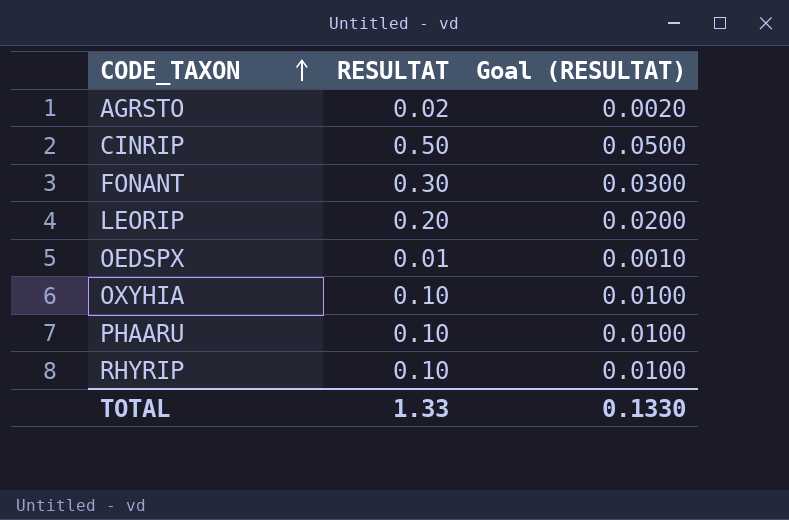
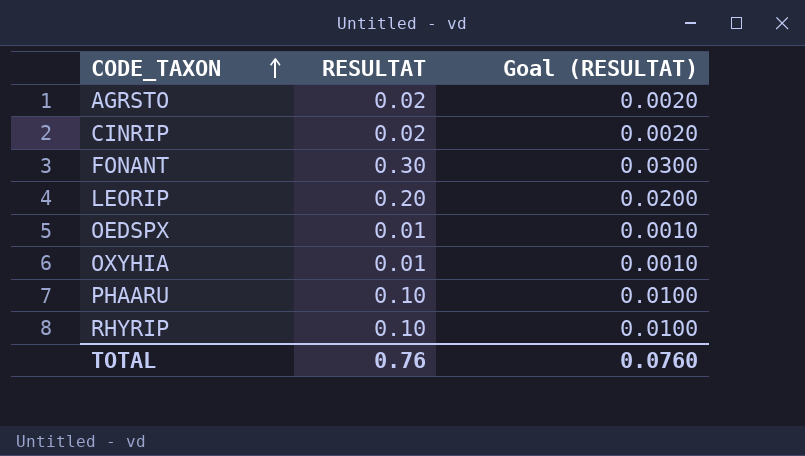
CINRIP | RESULTAT: 0.50 -> 0.02
CINRIP | Goal (RESULTAT): 0.0500 -> 0.0020
OXYHIA | RESULTAT: 0.10 -> 0.01
OXYHIA | Goal (RESULTAT): 0.0100 -> 0.0010
TOTAL | RESULTAT: 1.33 -> 0.76
TOTAL | Goal (RESULTAT): 0.1330 -> 0.0760

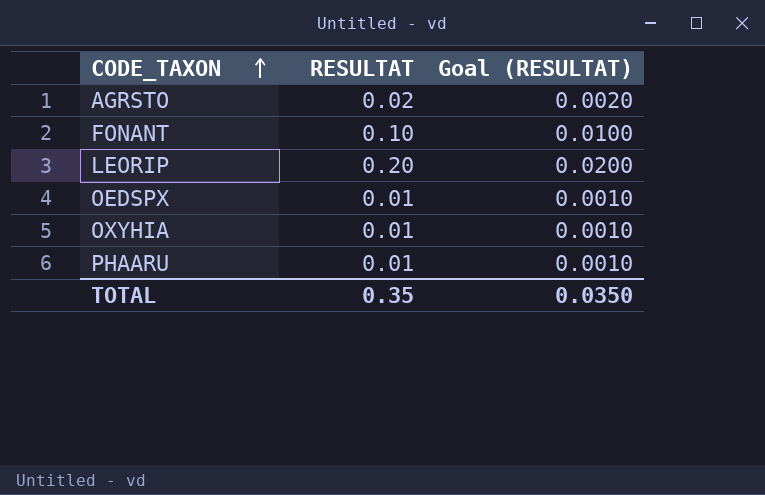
row CINRIP: 0.02 | 0.0020 -> none
row RHYRIP: 0.10 | 0.0100 -> none
FONANT | RESULTAT: 0.30 -> 0.10
FONANT | Goal (RESULTAT): 0.0300 -> 0.0100
PHAARU | RESULTAT: 0.10 -> 0.01
PHAARU | Goal (RESULTAT): 0.0100 -> 0.0010
TOTAL | RESULTAT: 0.76 -> 0.35
TOTAL | Goal (RESULTAT): 0.0760 -> 0.0350

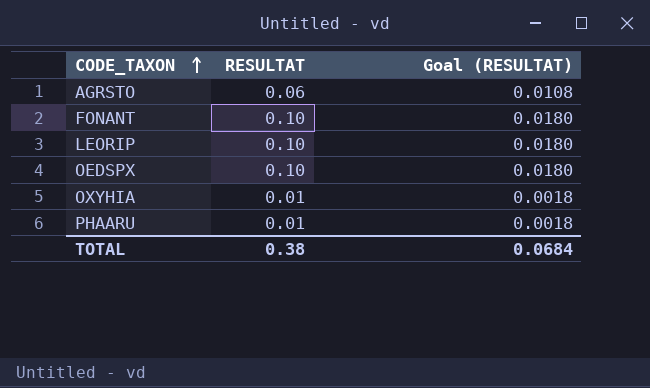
column Goal (RESULTAT) | formula: [RESULTAT] * 0.1 -> [RESULTAT] * 0.18
AGRSTO | RESULTAT: 0.02 -> 0.06
LEORIP | RESULTAT: 0.20 -> 0.10
OEDSPX | RESULTAT: 0.01 -> 0.10
TOTAL | RESULTAT: 0.35 -> 0.38
TOTAL | Goal (RESULTAT): 0.0350 -> 0.0684

